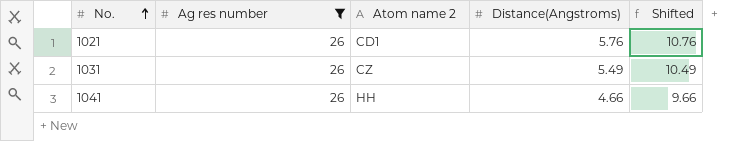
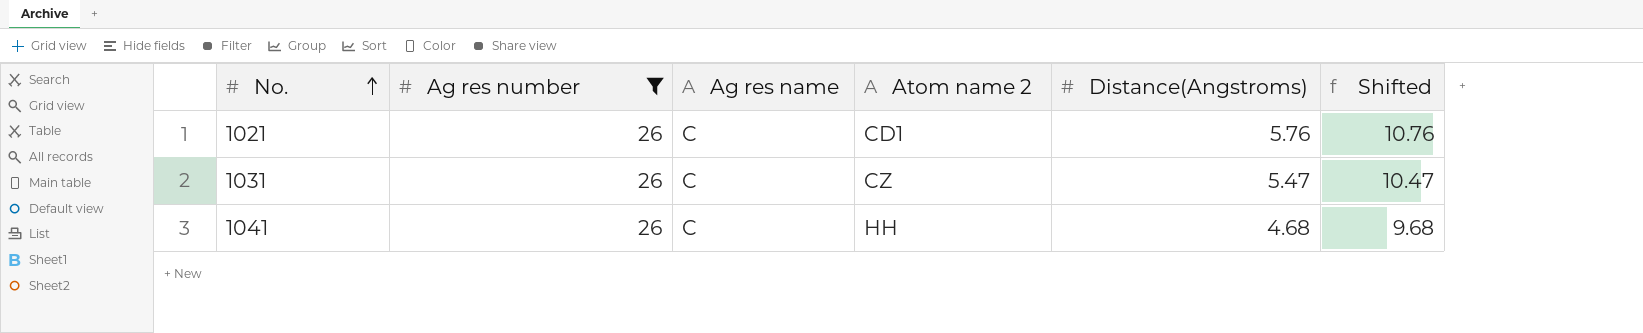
column Ag res name | position: none -> 3
1031 | Distance(Angstroms): 5.49 -> 5.47
1031 | Shifted: 10.49 -> 10.47
1041 | Distance(Angstroms): 4.66 -> 4.68
1041 | Shifted: 9.66 -> 9.68

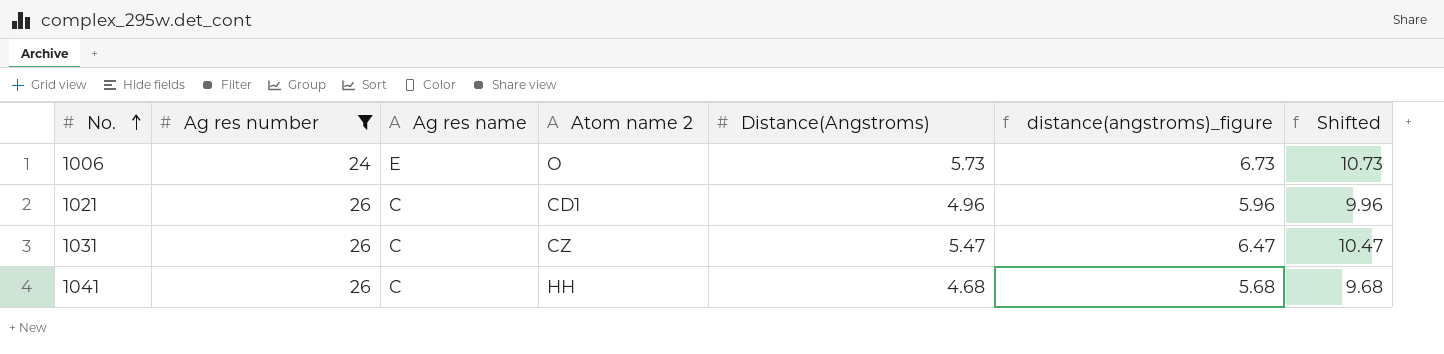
column distance(angstroms)_figure | formula: none -> [Distance(Angstroms)] + 1
row 1006: none -> 24 | E | O | 5.73 | 6.73 | 10.73
1021 | Distance(Angstroms): 5.76 -> 4.96
1021 | Shifted: 10.76 -> 9.96

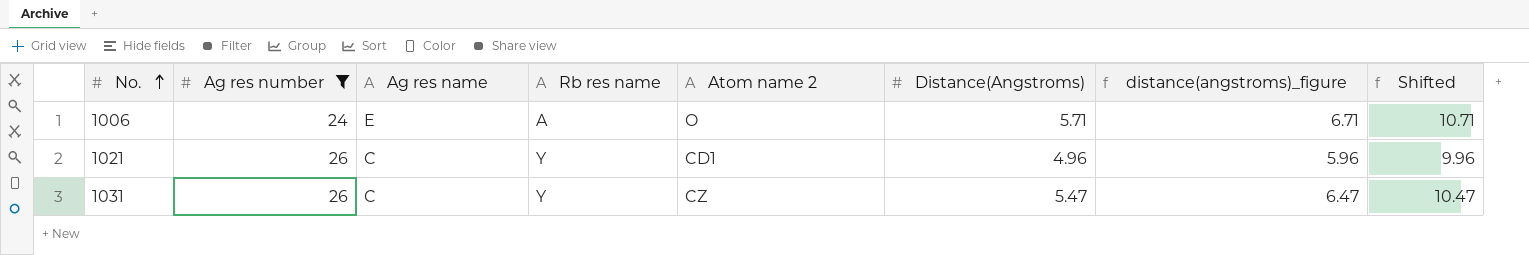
column Rb res name | position: none -> 4
row 1041: 26 | C | HH | 4.68 | 5.68 | 9.68 -> none
1006 | Distance(Angstroms): 5.73 -> 5.71
1006 | distance(angstroms)_figure: 6.73 -> 6.71
1006 | Shifted: 10.73 -> 10.71

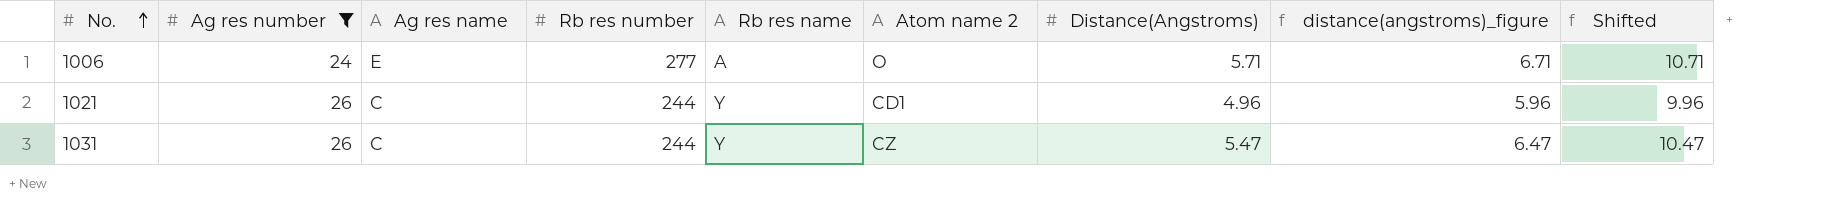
column Rb res number | position: none -> 4

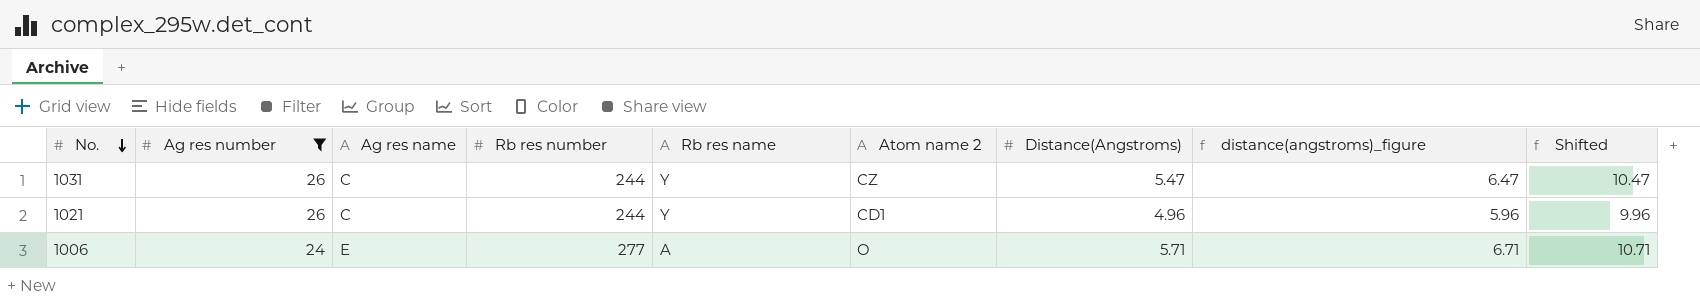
row order: No. ascending -> No. descending

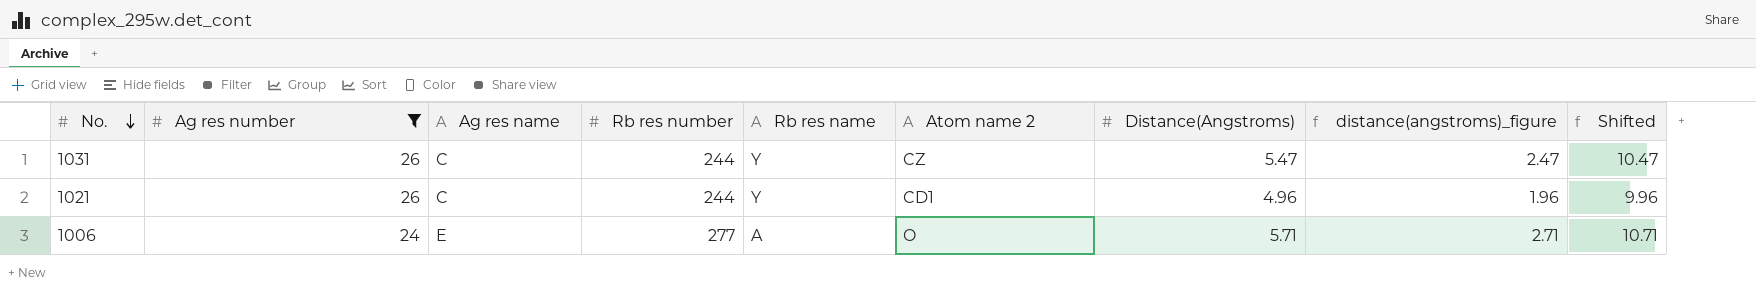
column distance(angstroms)_figure | formula: [Distance(Angstroms)] + 1 -> [Distance(Angstroms)] - 3

